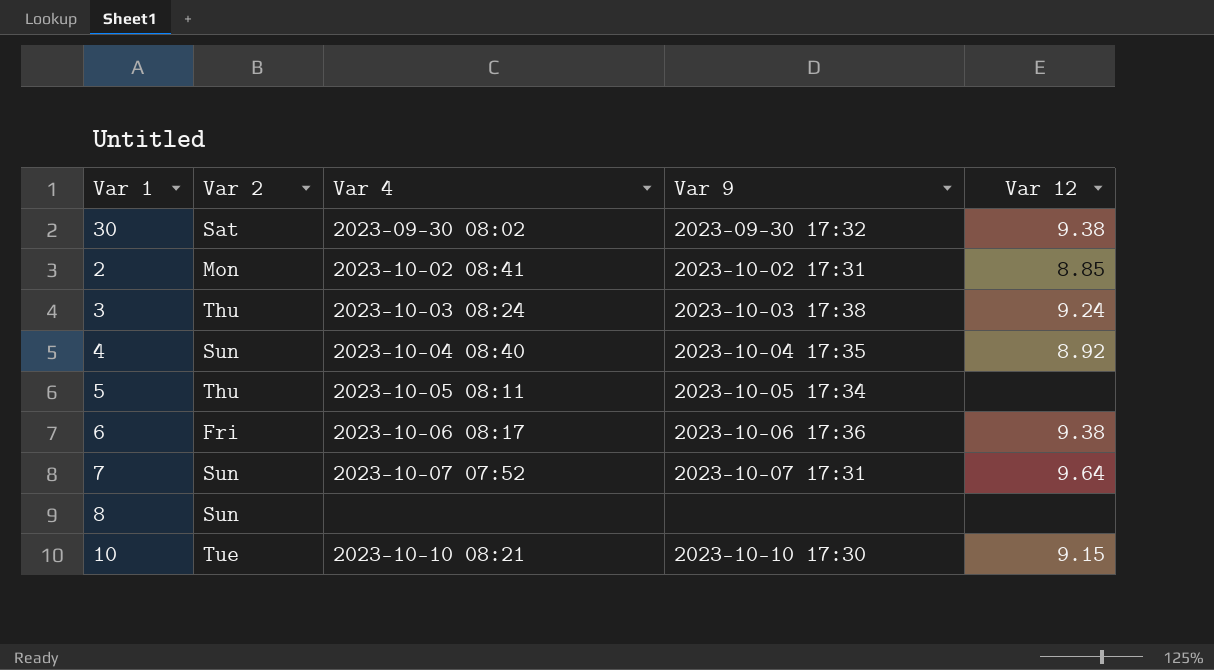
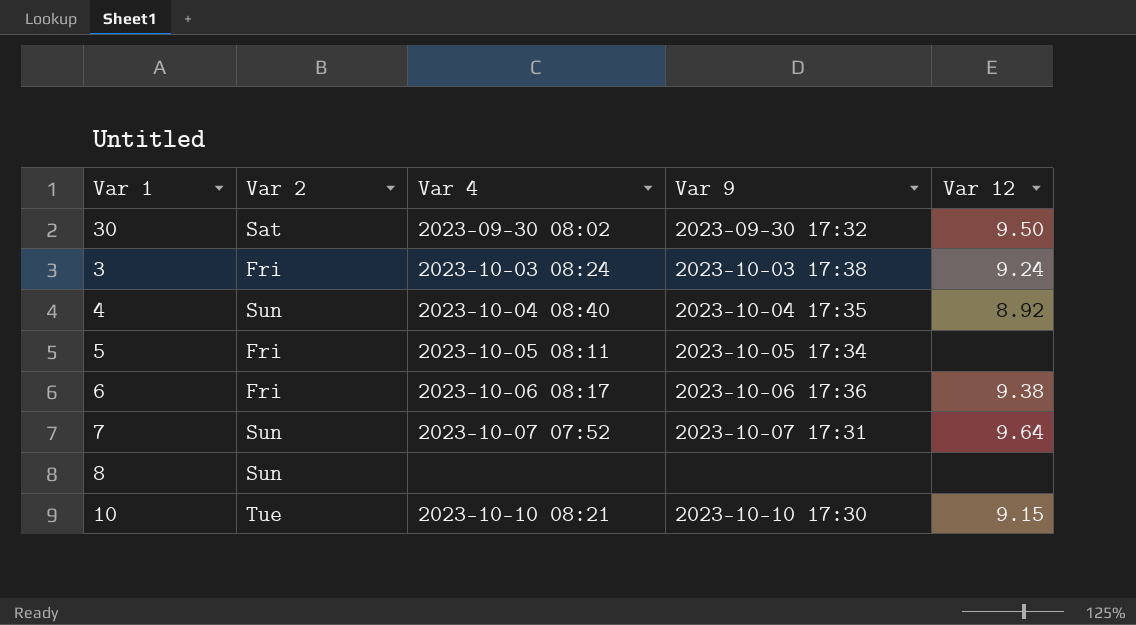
row 2: Mon | 2023-10-02 08:41 | 2023-10-02 17:31 | 8.85 -> none
30 | Var 12: 9.38 -> 9.50
3 | Var 2: Thu -> Fri
5 | Var 2: Thu -> Fri

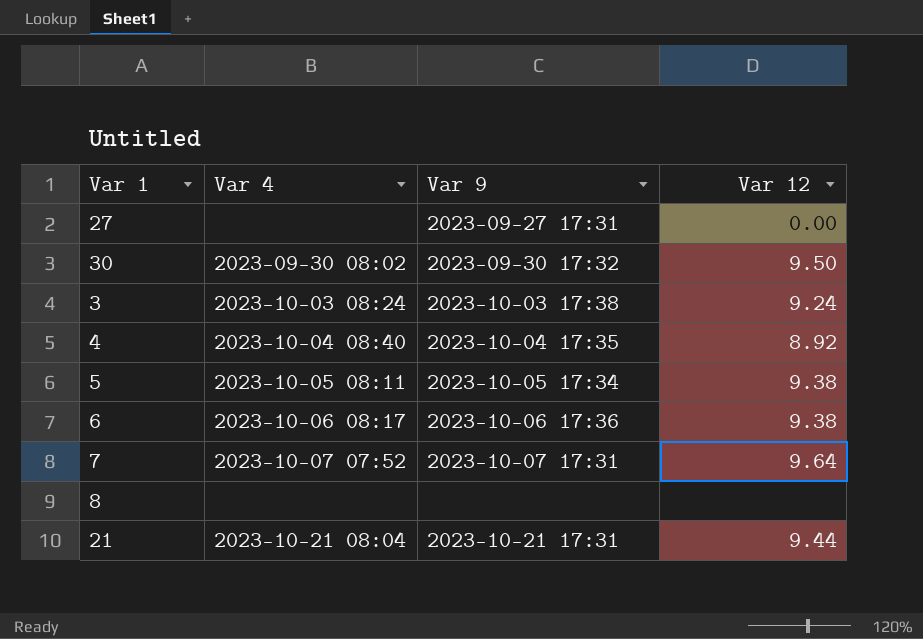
column Var 2 | position: 2 -> none
row 10: Tue | 2023-10-10 08:21 | 2023-10-10 17:30 | 9.15 -> none
row 27: none -> none | 2023-09-27 17:31 | 0.00
5 | Var 12: none -> 9.38
row 21: none -> 2023-10-21 08:04 | 2023-10-21 17:31 | 9.44

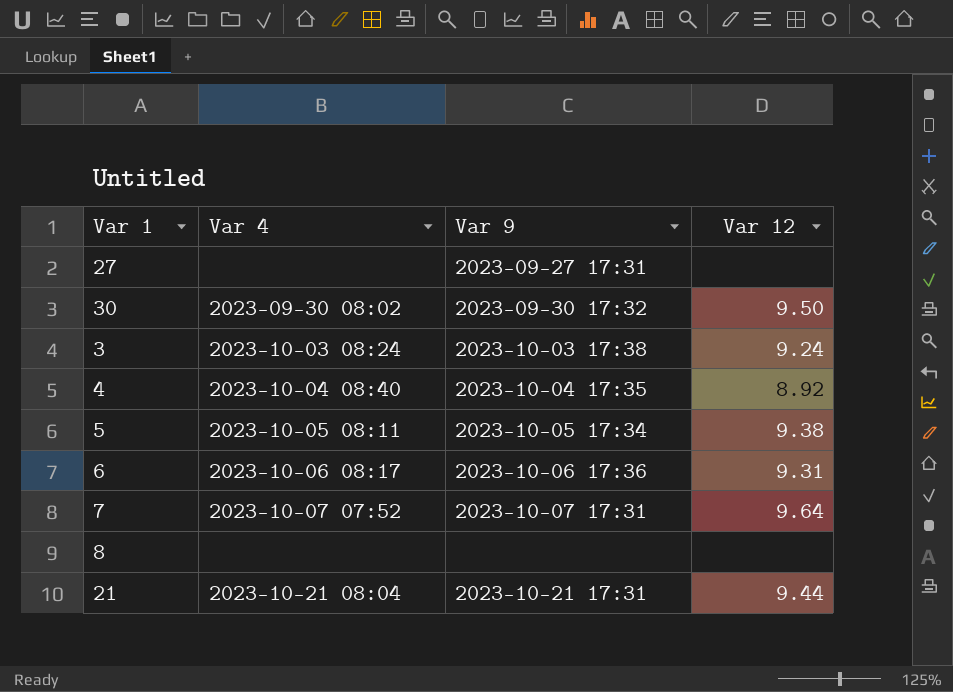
27 | Var 12: 0.00 -> none
6 | Var 12: 9.38 -> 9.31

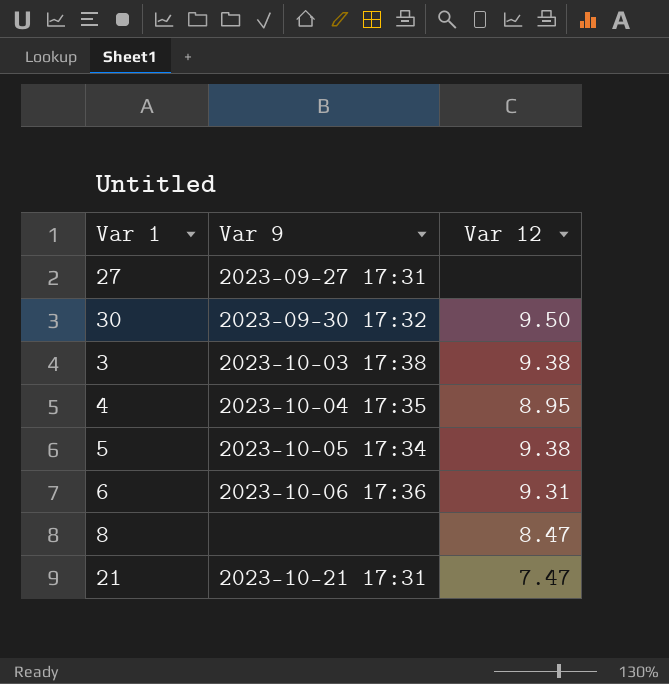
column Var 4 | position: 2 -> none
row 7: 2023-10-07 07:52 | 2023-10-07 17:31 | 9.64 -> none
3 | Var 12: 9.24 -> 9.38
4 | Var 12: 8.92 -> 8.95
8 | Var 12: none -> 8.47
21 | Var 12: 9.44 -> 7.47

